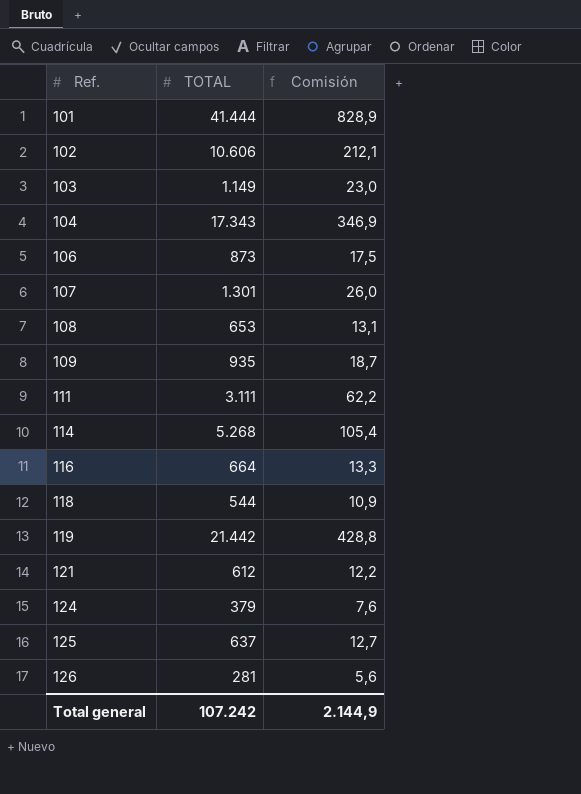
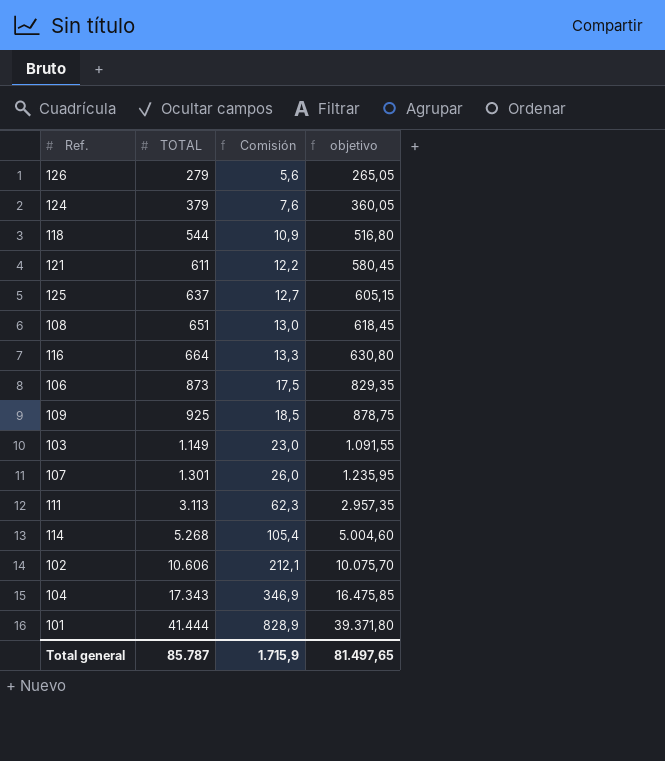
row order: Ref. ascending -> TOTAL ascending
column objetivo | formula: none -> [TOTAL] * 0,95
row 119: 21.442 | 428,8 -> none
126 | TOTAL: 281 -> 279
121 | TOTAL: 612 -> 611
108 | TOTAL: 653 -> 651
108 | Comisión: 13,1 -> 13,0
109 | TOTAL: 935 -> 925
109 | Comisión: 18,7 -> 18,5
111 | TOTAL: 3.111 -> 3.113
111 | Comisión: 62,2 -> 62,3
Total general | TOTAL: 107.242 -> 85.787
Total general | Comisión: 2.144,9 -> 1.715,9

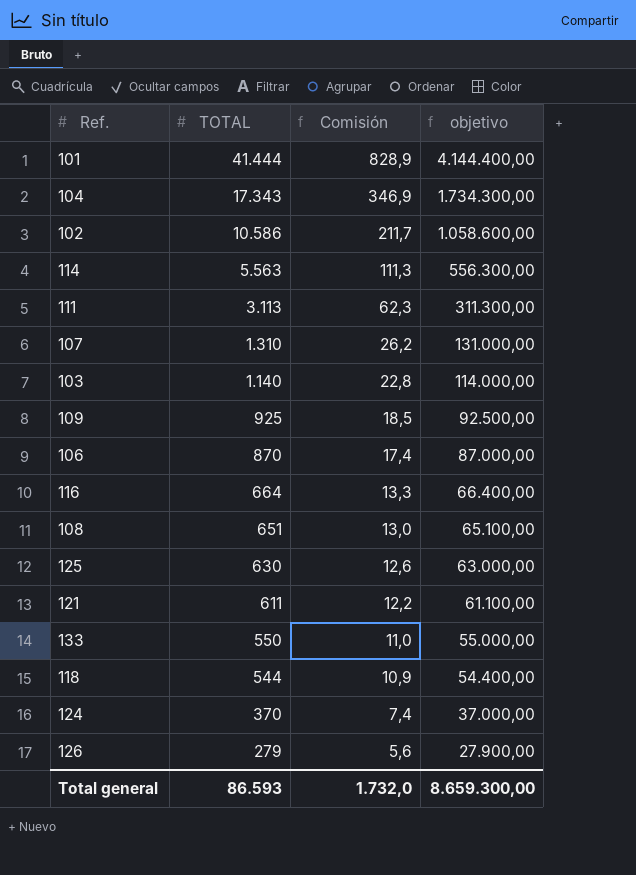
row order: TOTAL ascending -> TOTAL descending
column objetivo | formula: [TOTAL] * 0,95 -> [TOTAL] * 100
102 | TOTAL: 10.606 -> 10.586
102 | Comisión: 212,1 -> 211,7
114 | TOTAL: 5.268 -> 5.563
114 | Comisión: 105,4 -> 111,3
107 | TOTAL: 1.301 -> 1.310
107 | Comisión: 26,0 -> 26,2
103 | TOTAL: 1.149 -> 1.140
103 | Comisión: 23,0 -> 22,8
106 | TOTAL: 873 -> 870
106 | Comisión: 17,5 -> 17,4
125 | TOTAL: 637 -> 630
125 | Comisión: 12,7 -> 12,6
row 133: none -> 550 | 11,0 | 55.000,00
124 | TOTAL: 379 -> 370
124 | Comisión: 7,6 -> 7,4
Total general | TOTAL: 85.787 -> 86.593
Total general | Comisión: 1.715,9 -> 1.732,0
Total general | objetivo: 81.497,65 -> 8.659.300,00

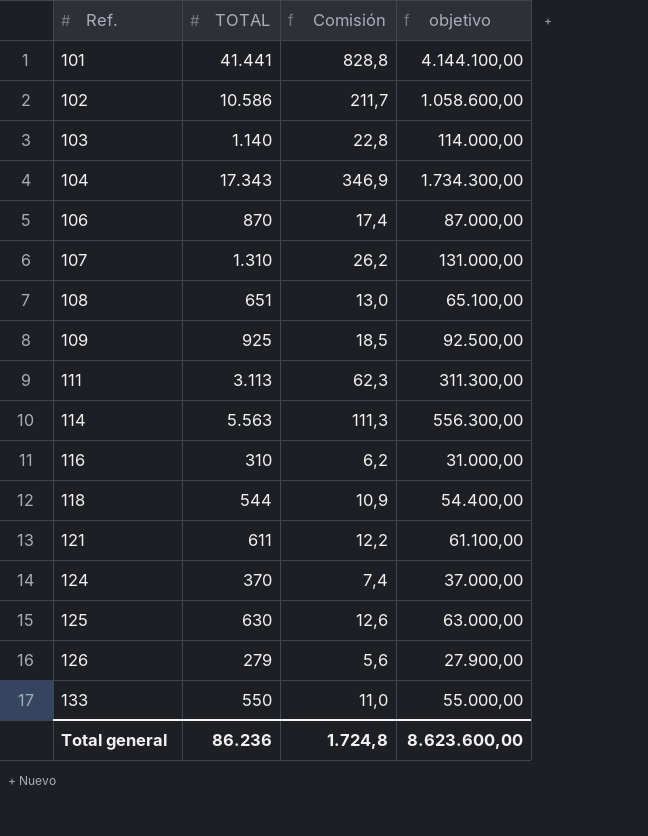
row order: TOTAL descending -> Ref. ascending
101 | TOTAL: 41.444 -> 41.441
101 | Comisión: 828,9 -> 828,8
101 | objetivo: 4.144.400,00 -> 4.144.100,00
116 | TOTAL: 664 -> 310
116 | Comisión: 13,3 -> 6,2
116 | objetivo: 66.400,00 -> 31.000,00
Total general | TOTAL: 86.593 -> 86.236
Total general | Comisión: 1.732,0 -> 1.724,8
Total general | objetivo: 8.659.300,00 -> 8.623.600,00

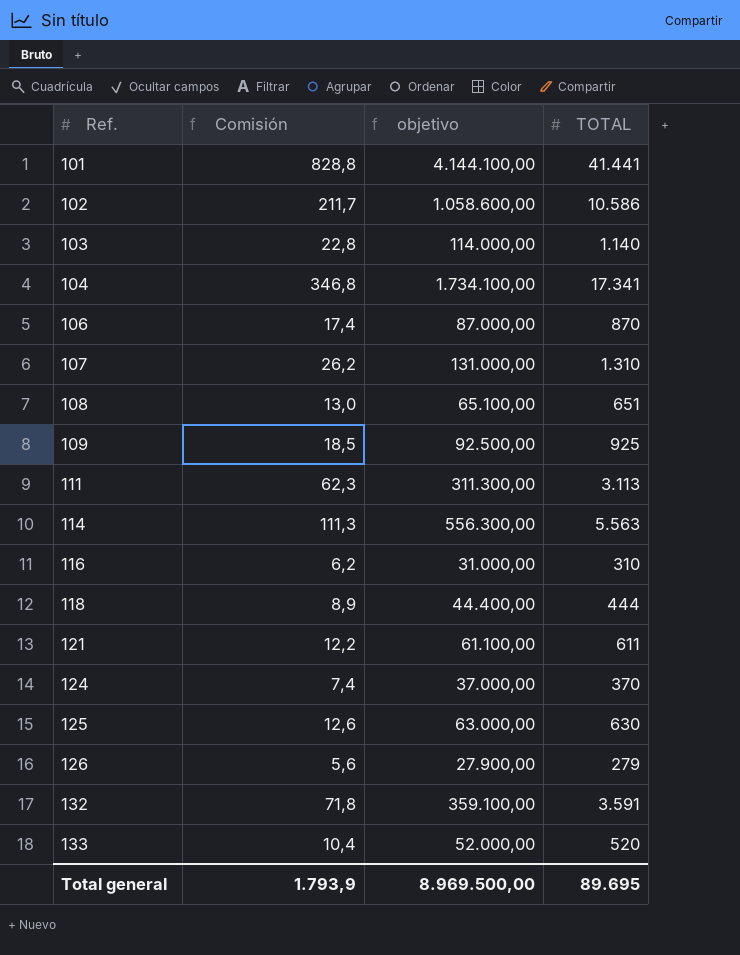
column TOTAL | position: 2 -> 4
104 | Comisión: 346,9 -> 346,8
104 | objetivo: 1.734.300,00 -> 1.734.100,00
104 | TOTAL: 17.343 -> 17.341
118 | Comisión: 10,9 -> 8,9
118 | objetivo: 54.400,00 -> 44.400,00
118 | TOTAL: 544 -> 444
row 132: none -> 71,8 | 359.100,00 | 3.591
133 | Comisión: 11,0 -> 10,4
133 | objetivo: 55.000,00 -> 52.000,00
133 | TOTAL: 550 -> 520
Total general | Comisión: 1.724,8 -> 1.793,9
Total general | objetivo: 8.623.600,00 -> 8.969.500,00
Total general | TOTAL: 86.236 -> 89.695

